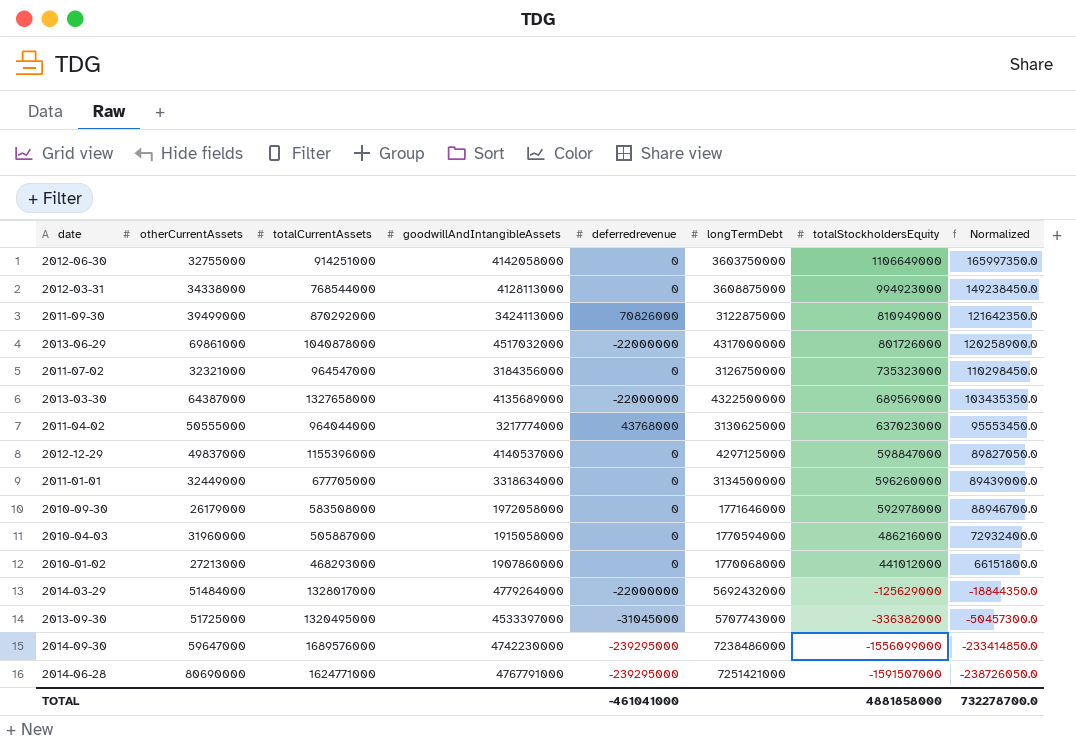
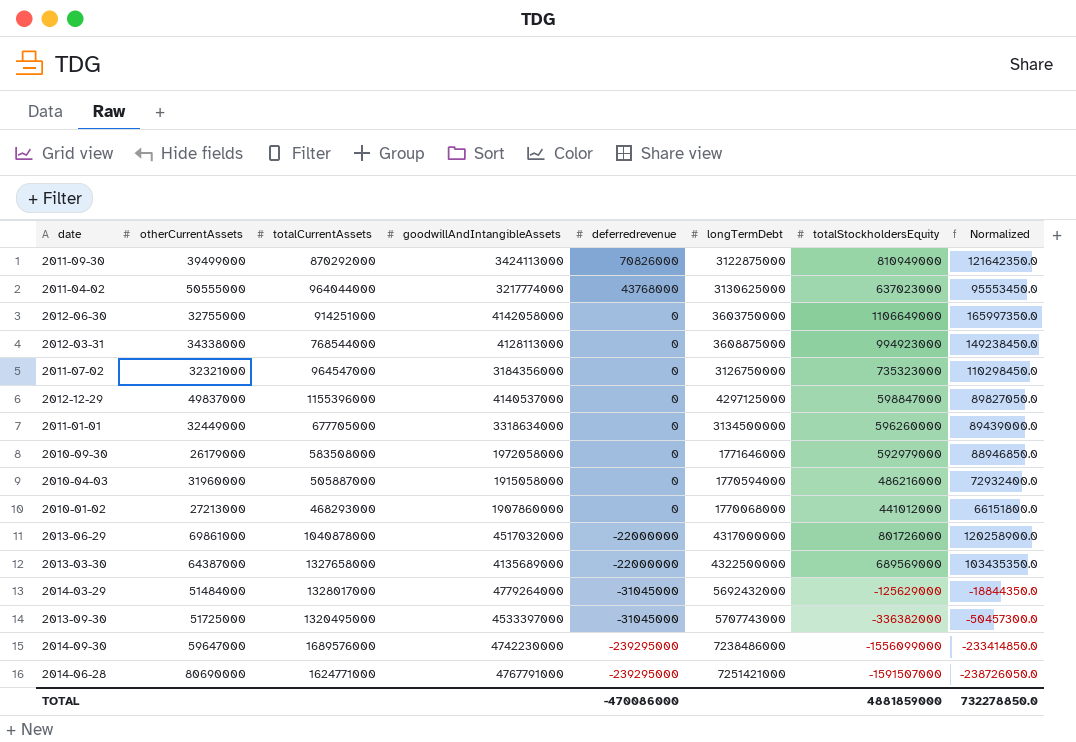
row order: totalStockholdersEquity descending -> deferredrevenue descending
2010-09-30 | totalStockholdersEquity: 592978000 -> 592979000
2010-09-30 | Normalized: 88946700.0 -> 88946850.0
2014-03-29 | deferredrevenue: -22000000 -> -31045000
TOTAL | deferredrevenue: -461041000 -> -470086000
TOTAL | totalStockholdersEquity: 4881858000 -> 4881859000
TOTAL | Normalized: 732278700.0 -> 732278850.0

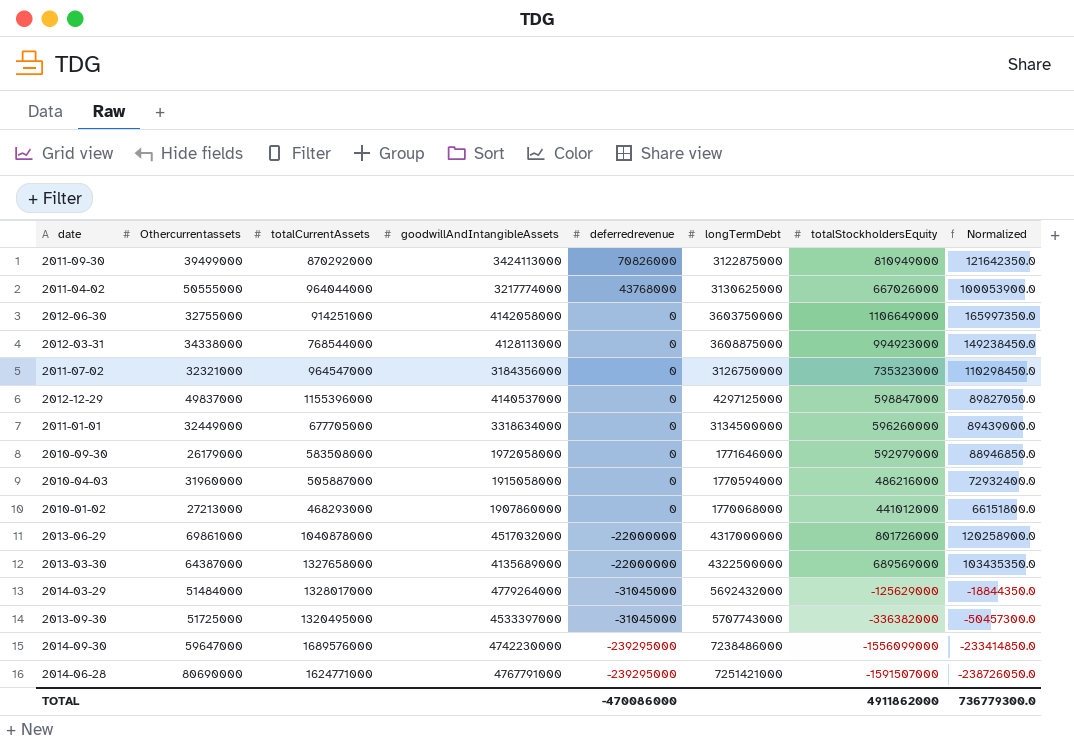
column name: otherCurrentAssets -> Othercurrentassets
2011-04-02 | totalStockholdersEquity: 637023000 -> 667026000
2011-04-02 | Normalized: 95553450.0 -> 100053900.0
TOTAL | totalStockholdersEquity: 4881859000 -> 4911862000
TOTAL | Normalized: 732278850.0 -> 736779300.0

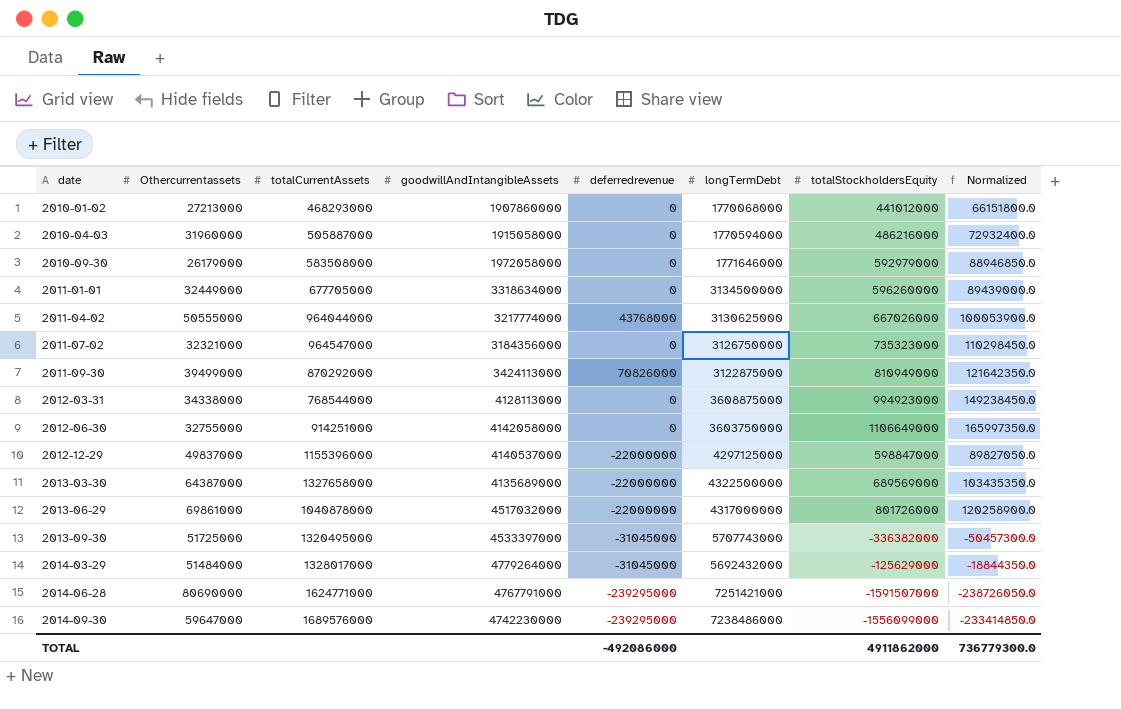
row order: deferredrevenue descending -> date ascending
2012-12-29 | deferredrevenue: 0 -> -22000000
TOTAL | deferredrevenue: -470086000 -> -492086000

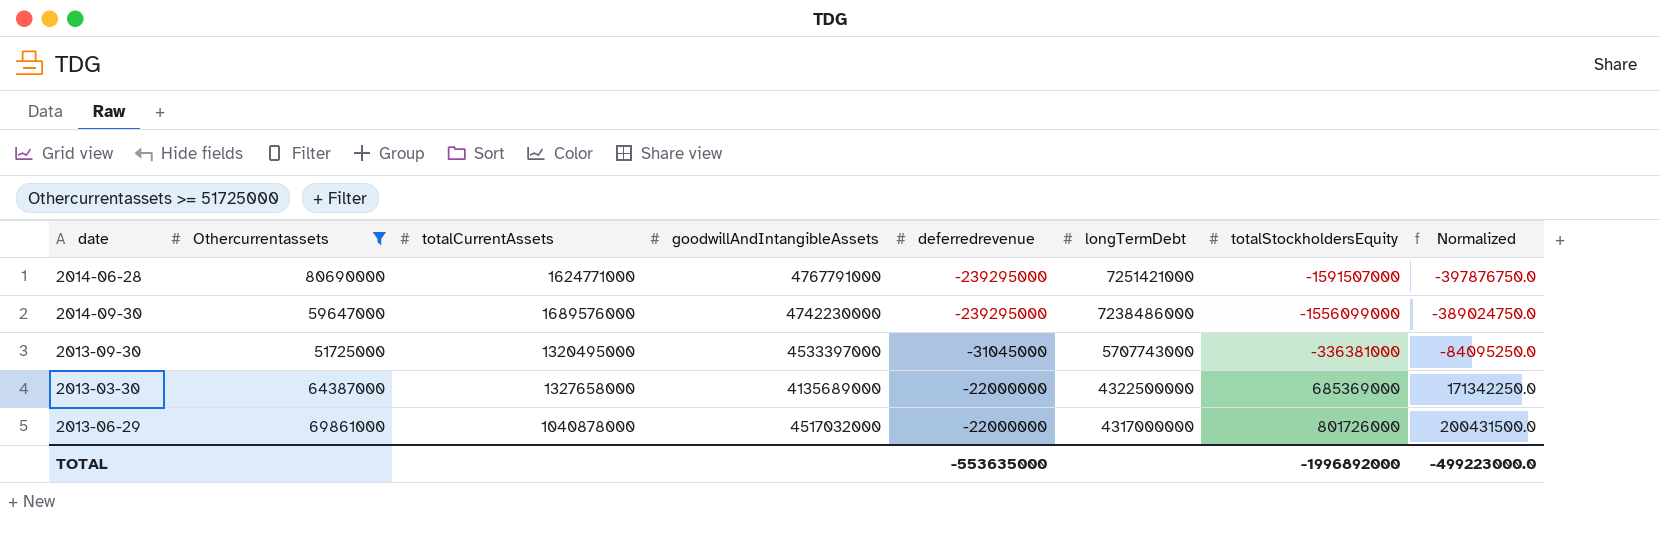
filter: none -> Othercurrentassets >= 51725000
row order: date ascending -> deferredrevenue ascending
column Normalized | formula: [totalStockholdersEquity] * 0.15 -> [totalStockholdersEquity] * 0.25
2013-09-30 | totalStockholdersEquity: -336382000 -> -336381000
2013-03-30 | totalStockholdersEquity: 689569000 -> 685369000
TOTAL | deferredrevenue: -492086000 -> -553635000
TOTAL | totalStockholdersEquity: 4911862000 -> -1996892000
TOTAL | Normalized: 736779300.0 -> -499223000.0

